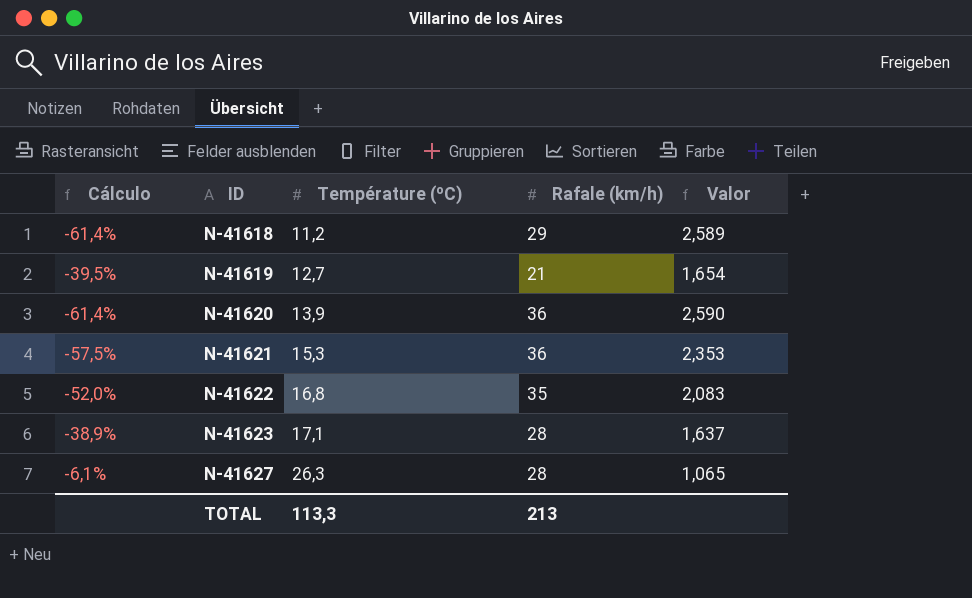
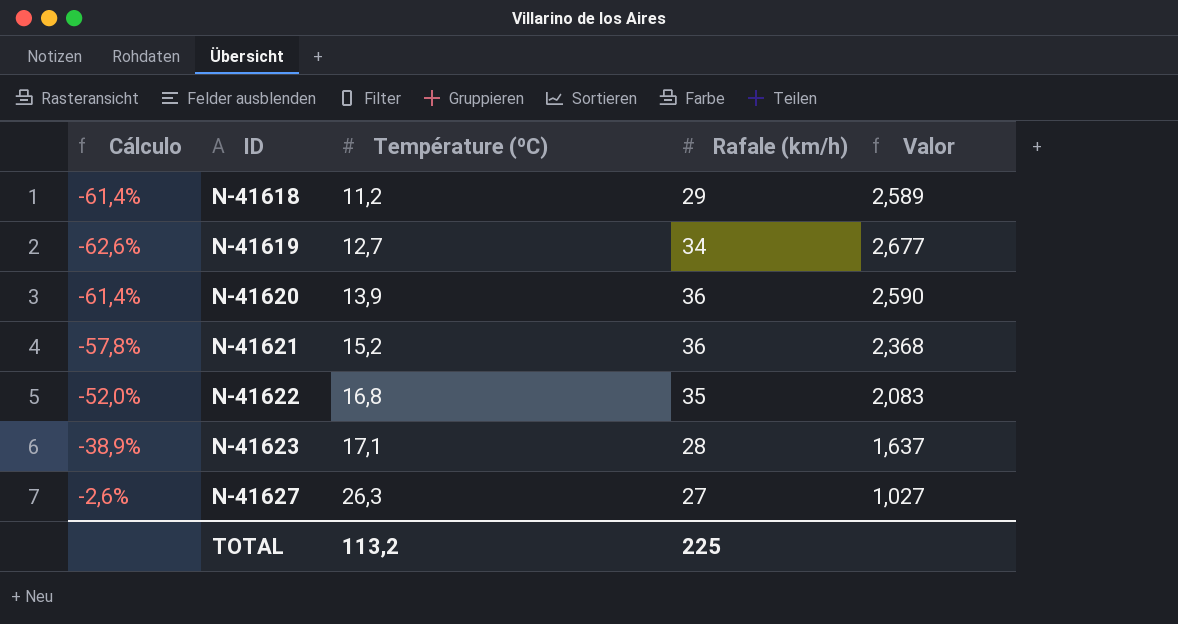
N-41619 | Cálculo: -39,5% -> -62,6%
N-41619 | Rafale (km/h): 21 -> 34
N-41619 | Valor: 1,654 -> 2,677
N-41621 | Cálculo: -57,5% -> -57,8%
N-41621 | Température (ºC): 15,3 -> 15,2
N-41621 | Valor: 2,353 -> 2,368
N-41627 | Cálculo: -6,1% -> -2,6%
N-41627 | Rafale (km/h): 28 -> 27
N-41627 | Valor: 1,065 -> 1,027
TOTAL | Température (ºC): 113,3 -> 113,2
TOTAL | Rafale (km/h): 213 -> 225

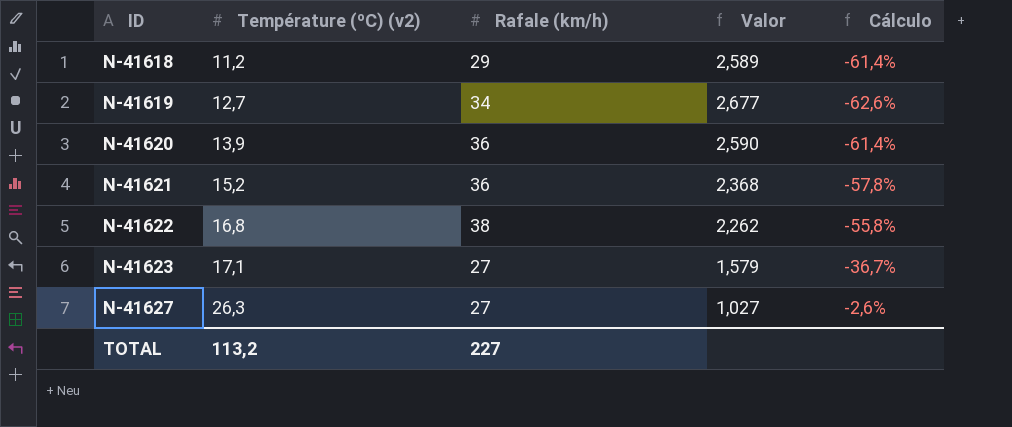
column name: Température (ºC) -> Température (ºC) (v2)
column Cálculo | position: 1 -> 5
N-41622 | Rafale (km/h): 35 -> 38
N-41622 | Valor: 2,083 -> 2,262
N-41622 | Cálculo: -52,0% -> -55,8%
N-41623 | Rafale (km/h): 28 -> 27
N-41623 | Valor: 1,637 -> 1,579
N-41623 | Cálculo: -38,9% -> -36,7%
TOTAL | Rafale (km/h): 225 -> 227

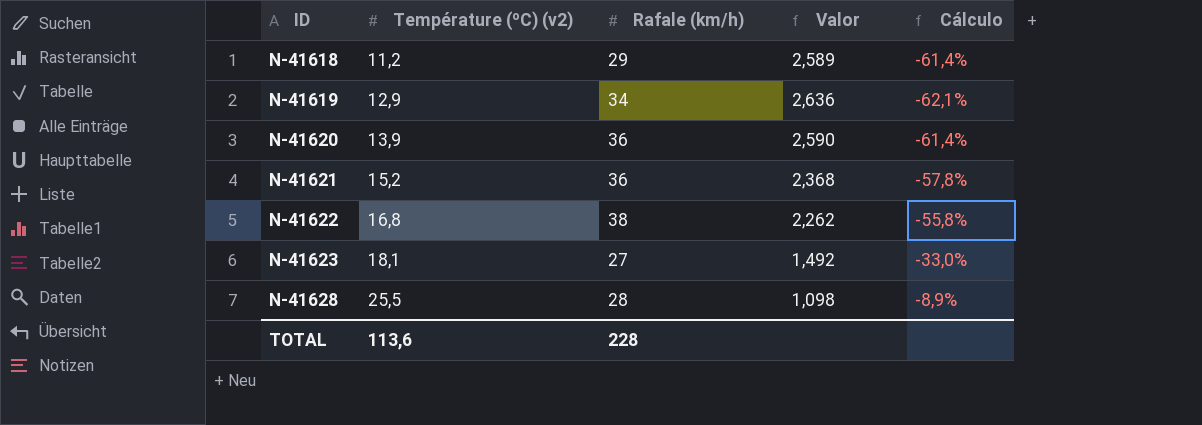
row N-41627: 26,3 | 27 | 1,027 | -2,6% -> none
N-41619 | Température (ºC) (v2): 12,7 -> 12,9
N-41619 | Valor: 2,677 -> 2,636
N-41619 | Cálculo: -62,6% -> -62,1%
N-41623 | Température (ºC) (v2): 17,1 -> 18,1
N-41623 | Valor: 1,579 -> 1,492
N-41623 | Cálculo: -36,7% -> -33,0%
row N-41628: none -> 25,5 | 28 | 1,098 | -8,9%
TOTAL | Température (ºC) (v2): 113,2 -> 113,6
TOTAL | Rafale (km/h): 227 -> 228

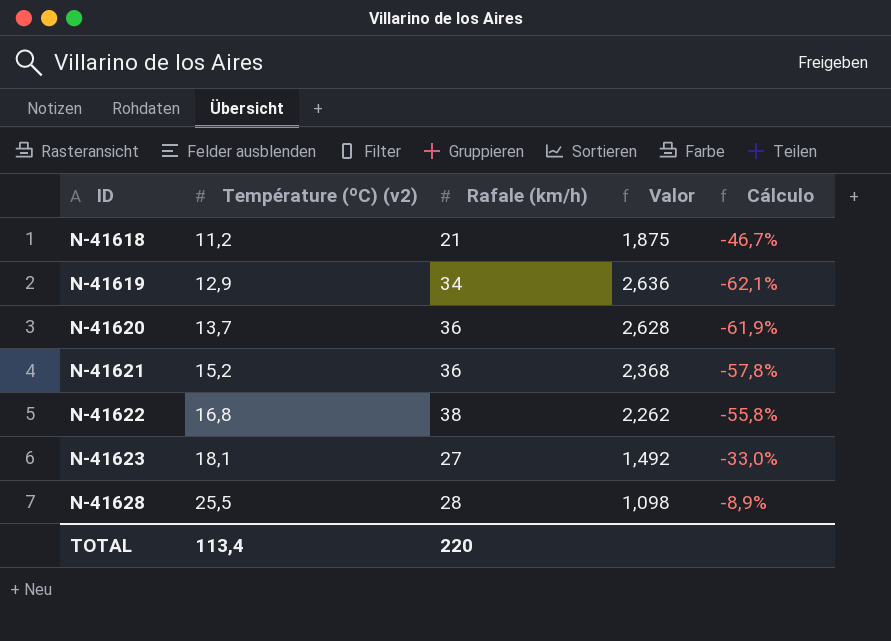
N-41618 | Rafale (km/h): 29 -> 21
N-41618 | Valor: 2,589 -> 1,875
N-41618 | Cálculo: -61,4% -> -46,7%
N-41620 | Température (ºC) (v2): 13,9 -> 13,7
N-41620 | Valor: 2,590 -> 2,628
N-41620 | Cálculo: -61,4% -> -61,9%
TOTAL | Température (ºC) (v2): 113,6 -> 113,4
TOTAL | Rafale (km/h): 228 -> 220

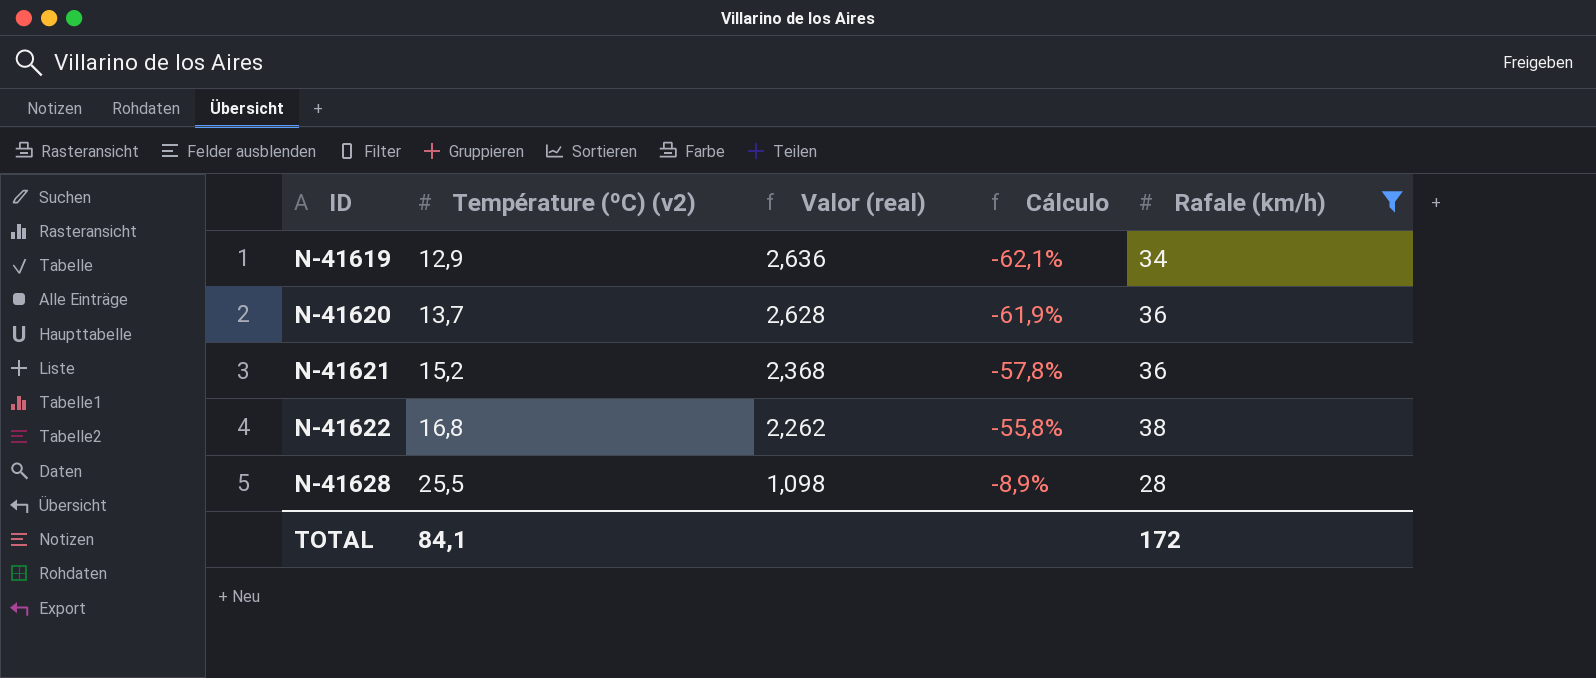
filter: none -> Rafale (km/h) >= 28
column name: Valor -> Valor (real)
column Rafale (km/h) | position: 3 -> 5
TOTAL | Température (ºC) (v2): 113,4 -> 84,1
TOTAL | Rafale (km/h): 220 -> 172

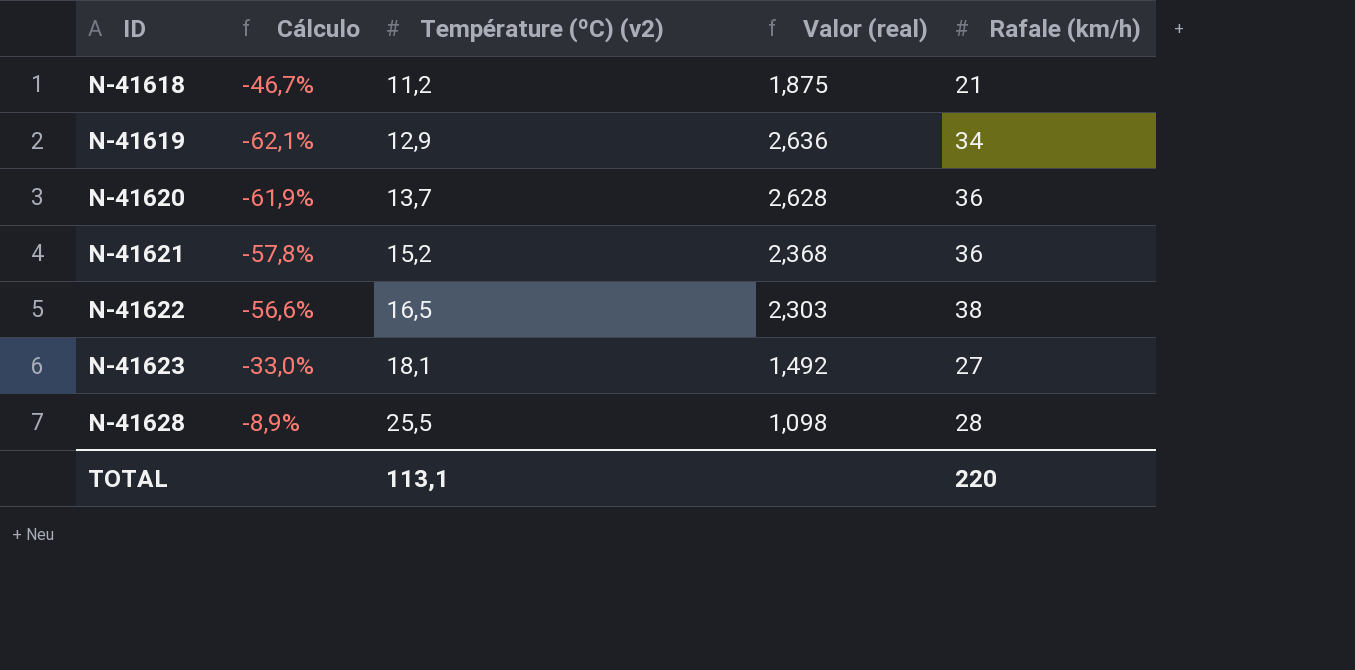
filter: Rafale (km/h) >= 28 -> none
column Cálculo | position: 4 -> 2
N-41622 | Cálculo: -55,8% -> -56,6%
N-41622 | Température (ºC) (v2): 16,8 -> 16,5
N-41622 | Valor (real): 2,262 -> 2,303
TOTAL | Température (ºC) (v2): 84,1 -> 113,1
TOTAL | Rafale (km/h): 172 -> 220

